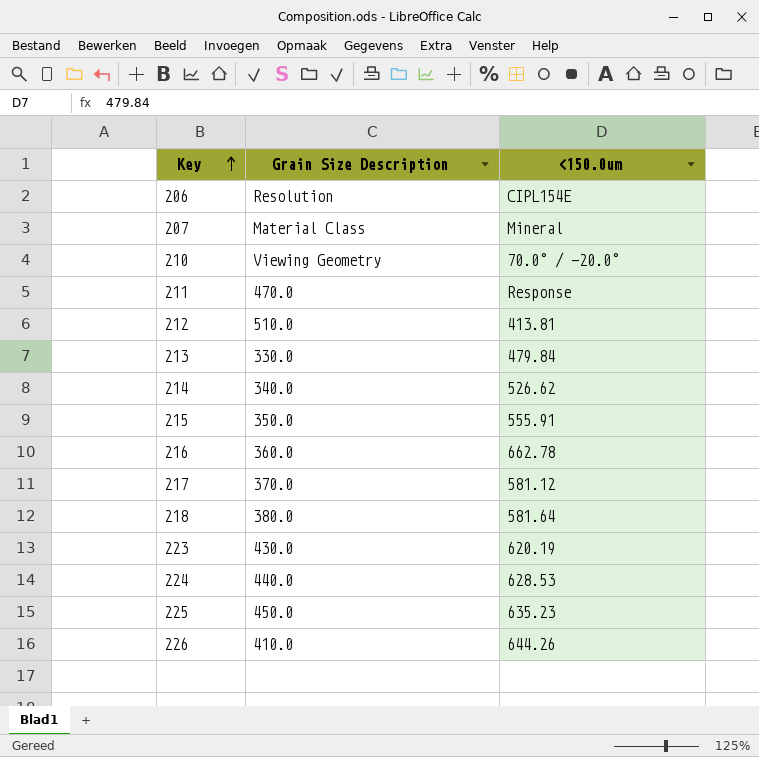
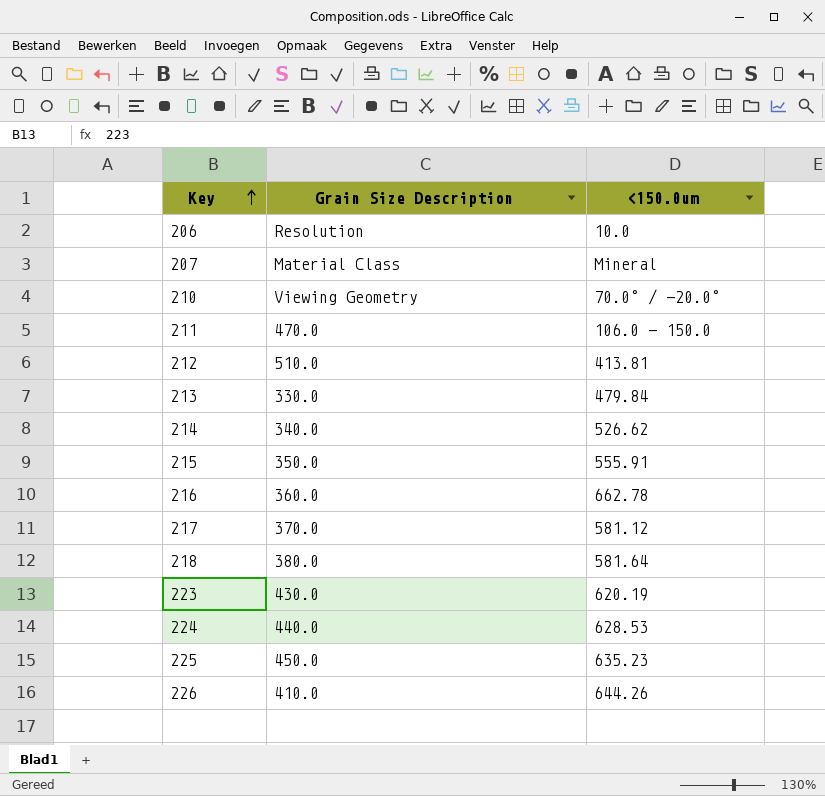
206 | <150.0um: CIPL154E -> 10.0
211 | <150.0um: Response -> 106.0 - 150.0

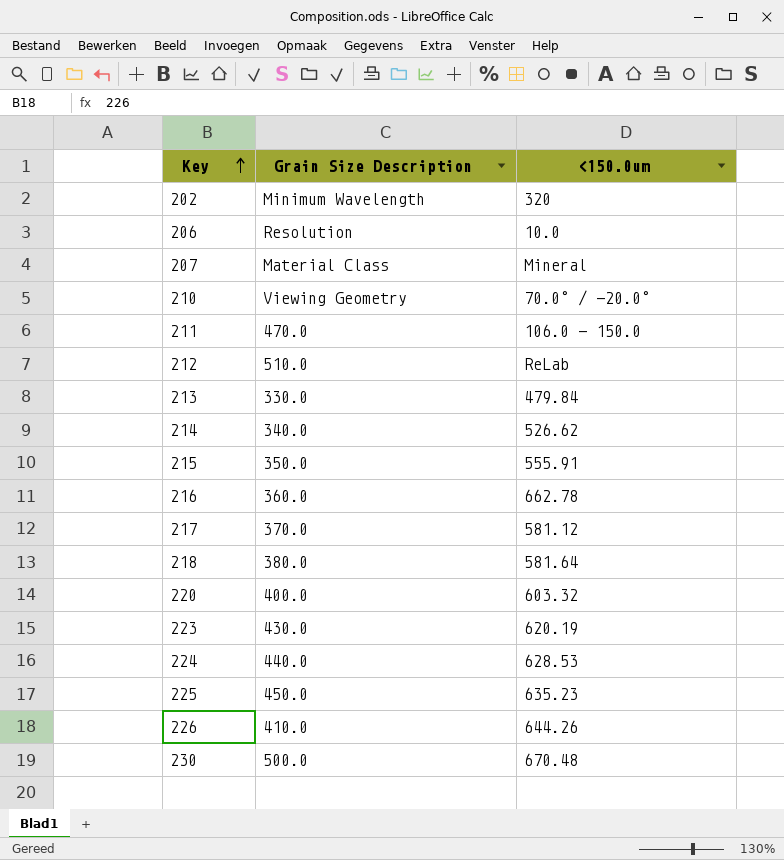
row 202: none -> Minimum Wavelength | 320
212 | <150.0um: 413.81 -> ReLab
row 220: none -> 400.0 | 603.32
row 230: none -> 500.0 | 670.48

